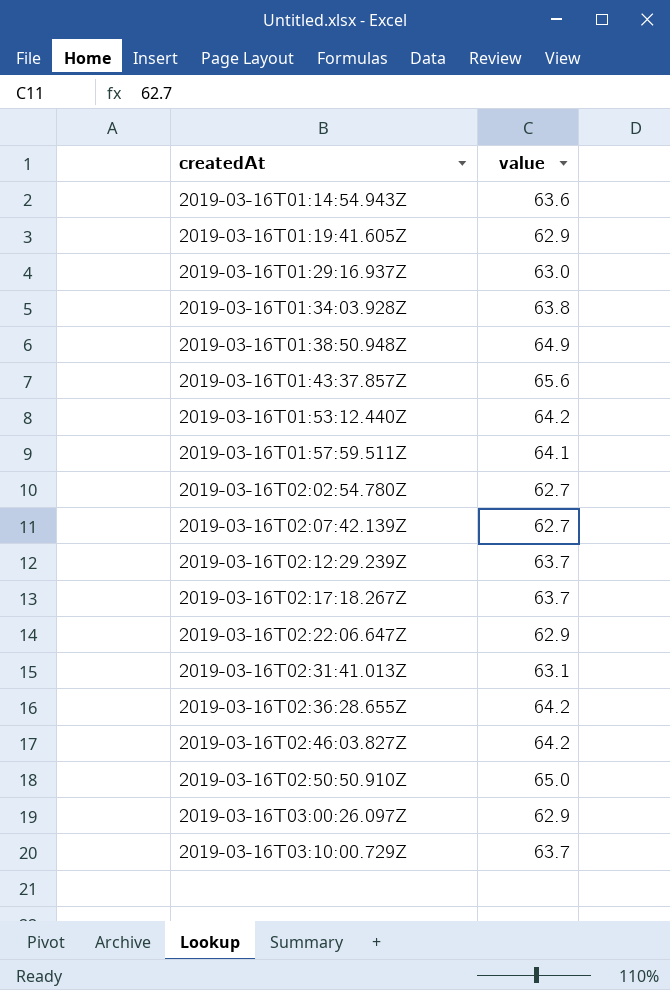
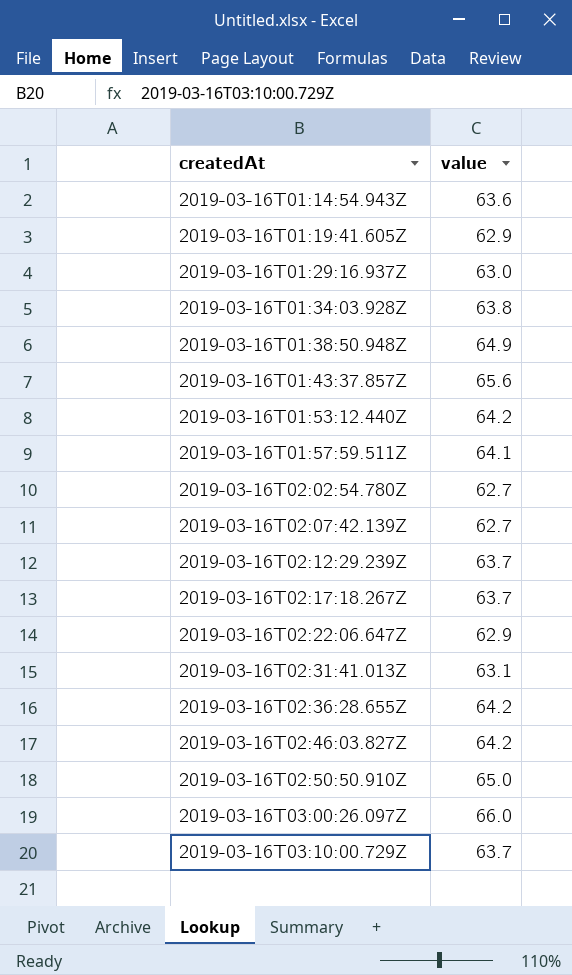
2019-03-16T03:00:26.097Z | value: 62.9 -> 66.0

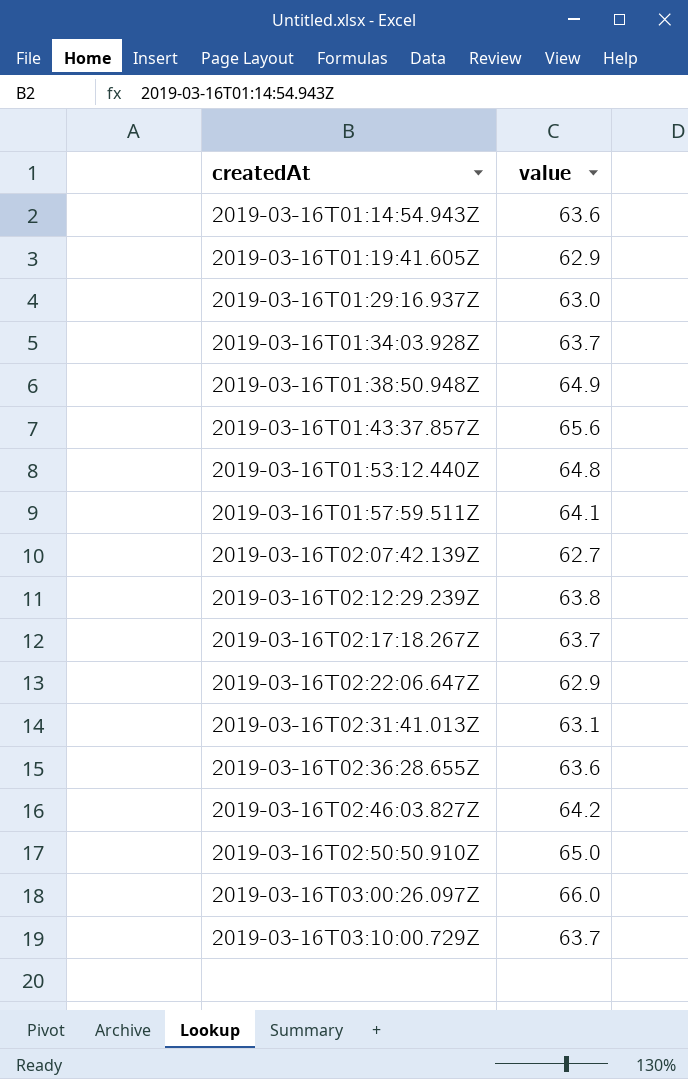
row 2019-03-16T02:02:54.780Z: 62.7 -> none
2019-03-16T01:34:03.928Z | value: 63.8 -> 63.7
2019-03-16T01:53:12.440Z | value: 64.2 -> 64.8
2019-03-16T02:12:29.239Z | value: 63.7 -> 63.8
2019-03-16T02:36:28.655Z | value: 64.2 -> 63.6

